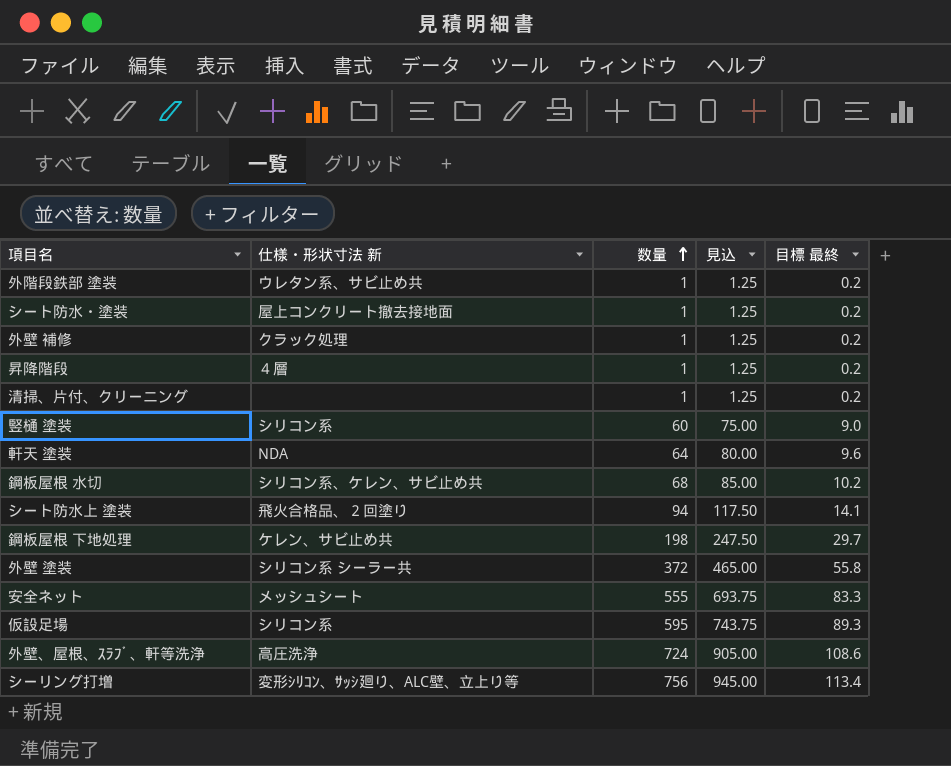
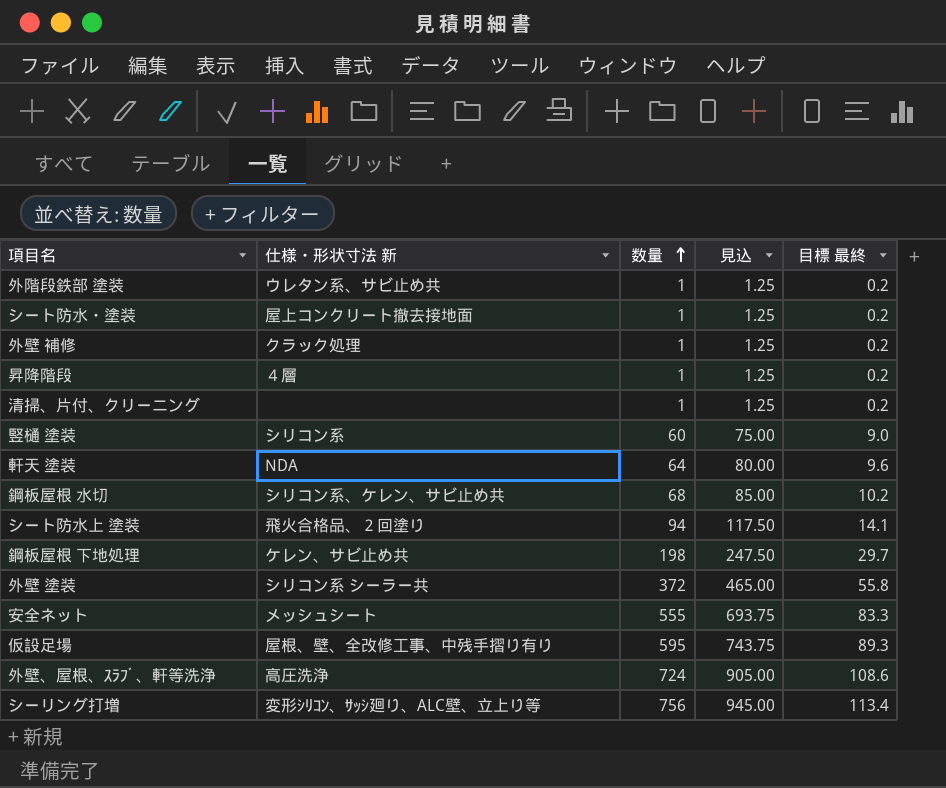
仮設足場 | 仕様・形状寸法 新: シリコン系 -> 屋根、壁、全改修工事、中残手摺り有り

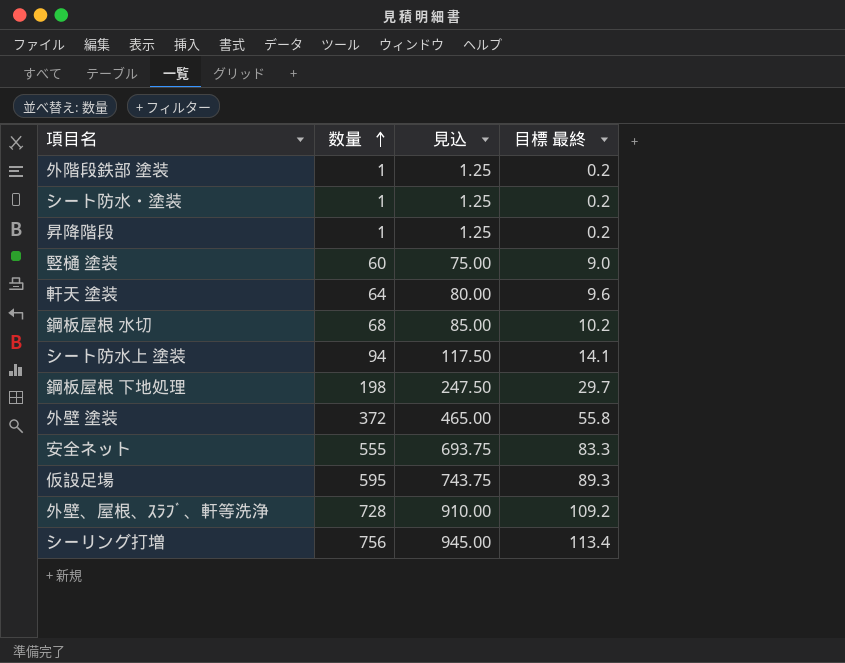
column 仕様・形状寸法 新 | position: 2 -> none
row 外壁 補修: クラック処理 | 1 | 1.25 | 0.2 -> none
row 清掃、片付、クリーニング: none | 1 | 1.25 | 0.2 -> none
外壁、屋根、ｽﾗﾌﾞ、軒等洗浄 | 数量: 724 -> 728
外壁、屋根、ｽﾗﾌﾞ、軒等洗浄 | 見込: 905.00 -> 910.00
外壁、屋根、ｽﾗﾌﾞ、軒等洗浄 | 目標 最終: 108.6 -> 109.2

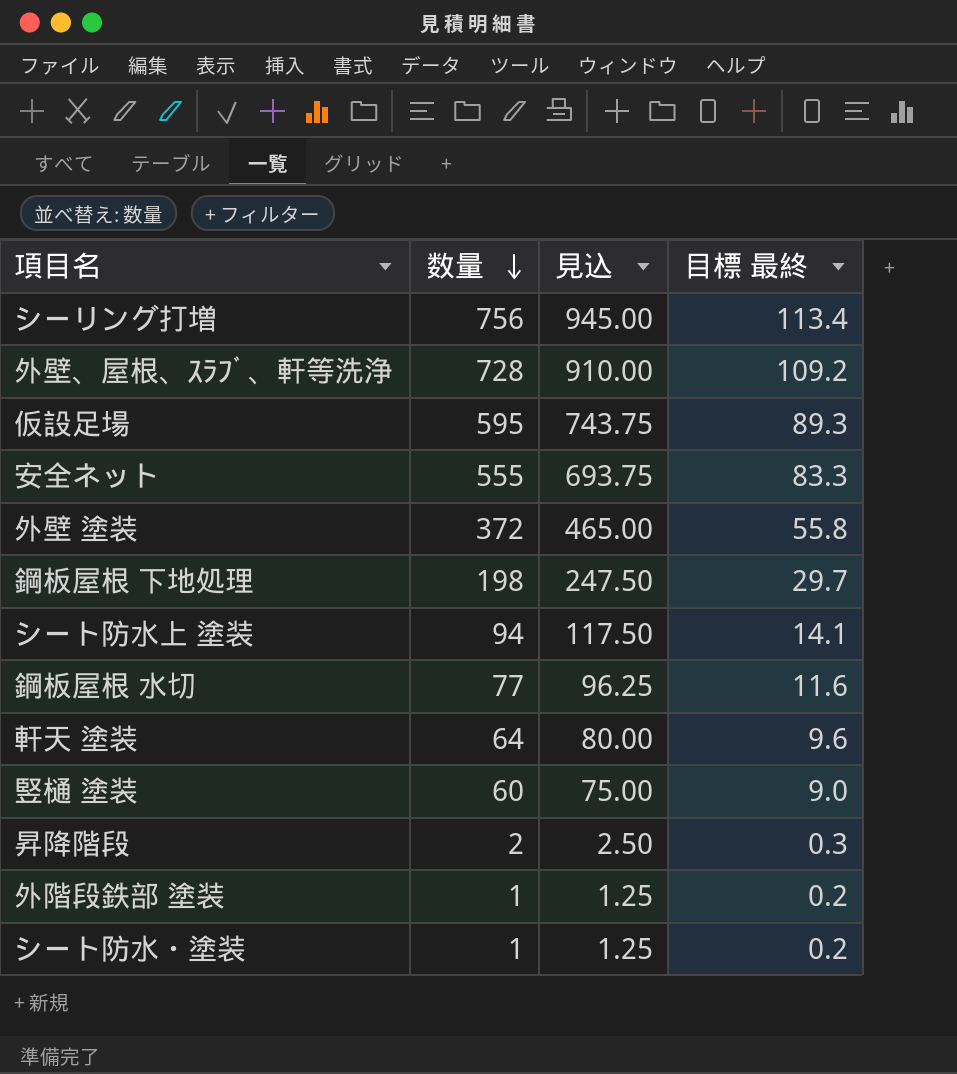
row order: 数量 ascending -> 数量 descending
鋼板屋根 水切 | 数量: 68 -> 77
鋼板屋根 水切 | 見込: 85.00 -> 96.25
鋼板屋根 水切 | 目標 最終: 10.2 -> 11.6
昇降階段 | 数量: 1 -> 2
昇降階段 | 見込: 1.25 -> 2.50
昇降階段 | 目標 最終: 0.2 -> 0.3

